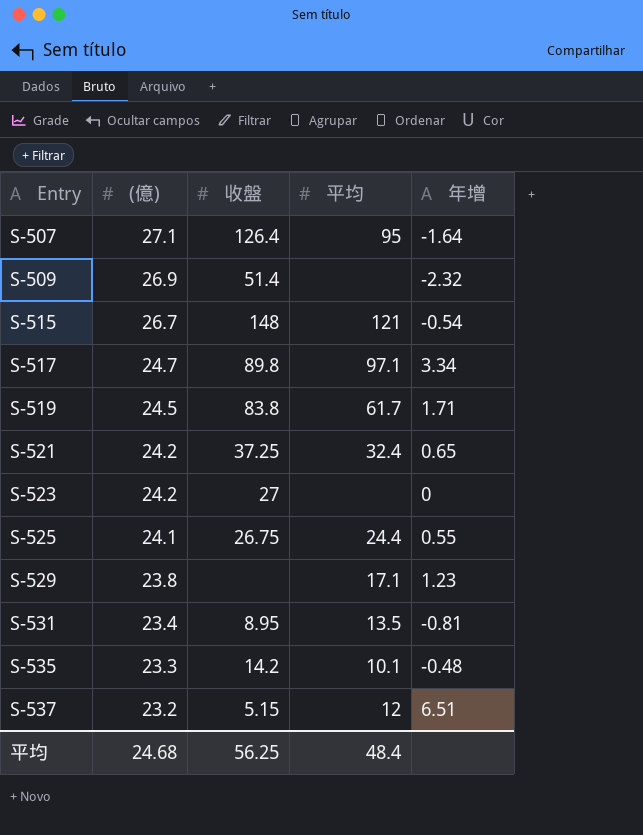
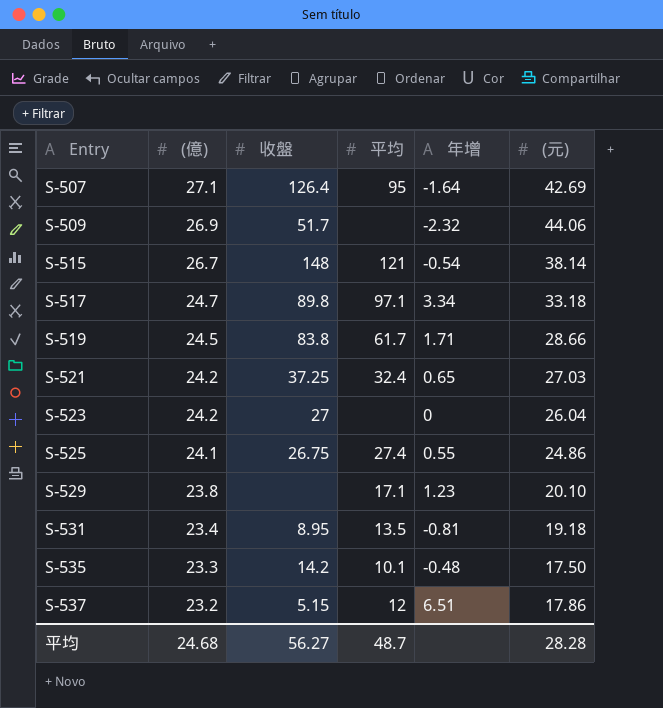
column (元) | position: none -> 6
S-509 | 收盤: 51.4 -> 51.7
S-525 | 平均: 24.4 -> 27.4
平均 | 收盤: 56.25 -> 56.27
平均 | 平均: 48.4 -> 48.7

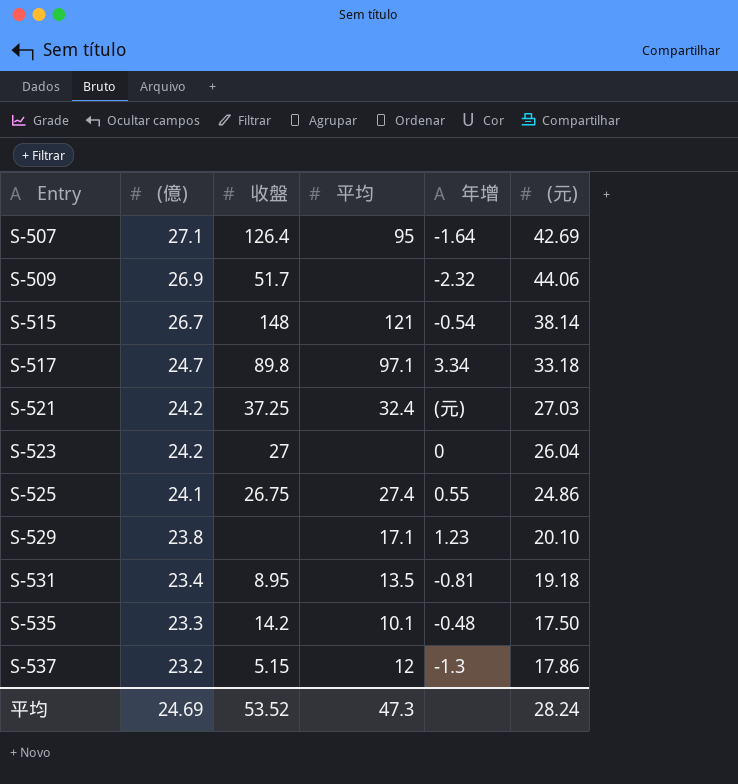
row S-519: 24.5 | 83.8 | 61.7 | 1.71 | 28.66 -> none
S-521 | 年增: 0.65 -> (元)
S-537 | 年增: 6.51 -> -1.3
平均 | (億): 24.68 -> 24.69
平均 | 收盤: 56.27 -> 53.52
平均 | 平均: 48.7 -> 47.3
平均 | (元): 28.28 -> 28.24

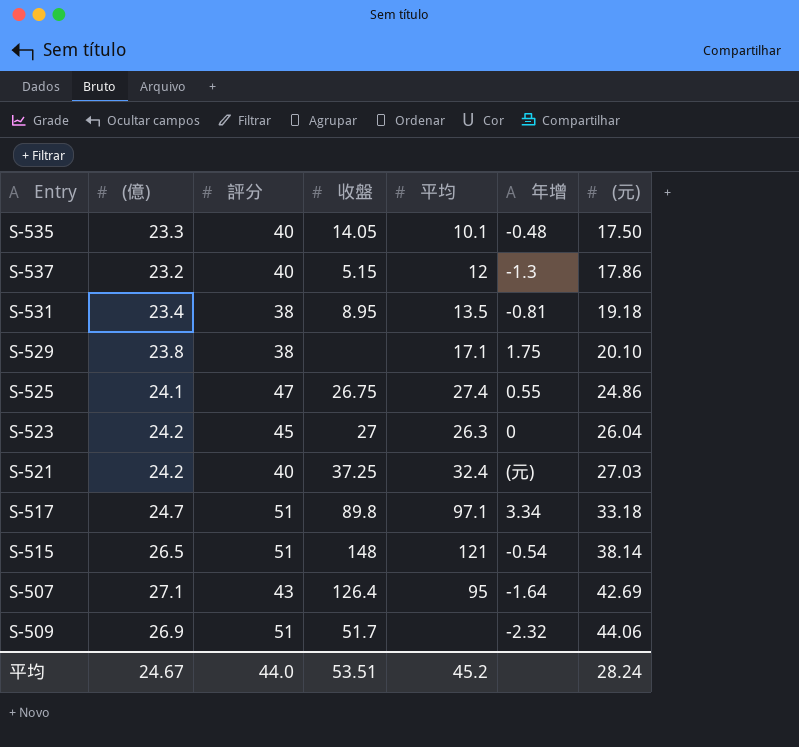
row order: Entry ascending -> (元) ascending
column 評分 | position: none -> 3
S-535 | 收盤: 14.2 -> 14.05
S-529 | 年增: 1.23 -> 1.75
S-523 | 平均: none -> 26.3
S-515 | (億): 26.7 -> 26.5
平均 | (億): 24.69 -> 24.67
平均 | 收盤: 53.52 -> 53.51
平均 | 平均: 47.3 -> 45.2

